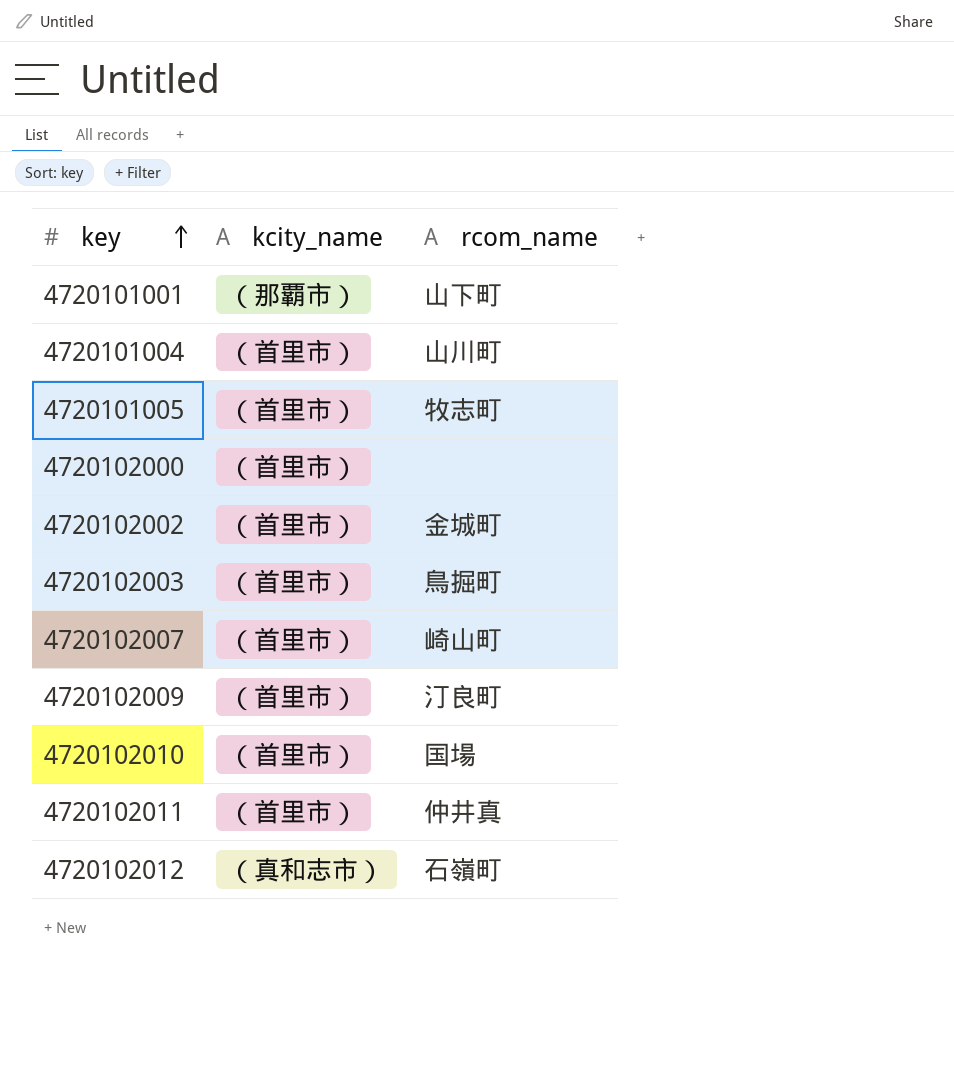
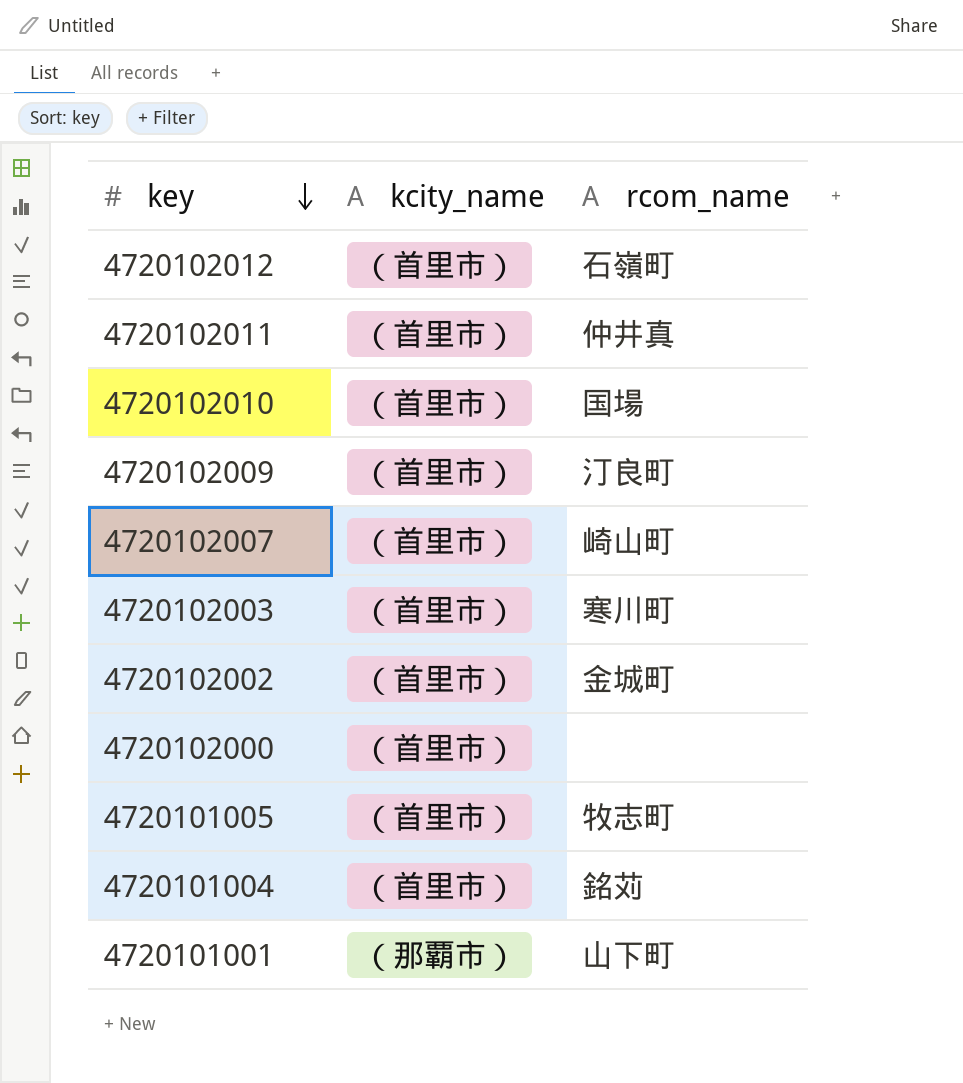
row order: key ascending -> key descending
4720102012 | kcity_name: （真和志市） -> （首里市）
4720102003 | rcom_name: 鳥掘町 -> 寒川町
4720101004 | rcom_name: 山川町 -> 銘苅

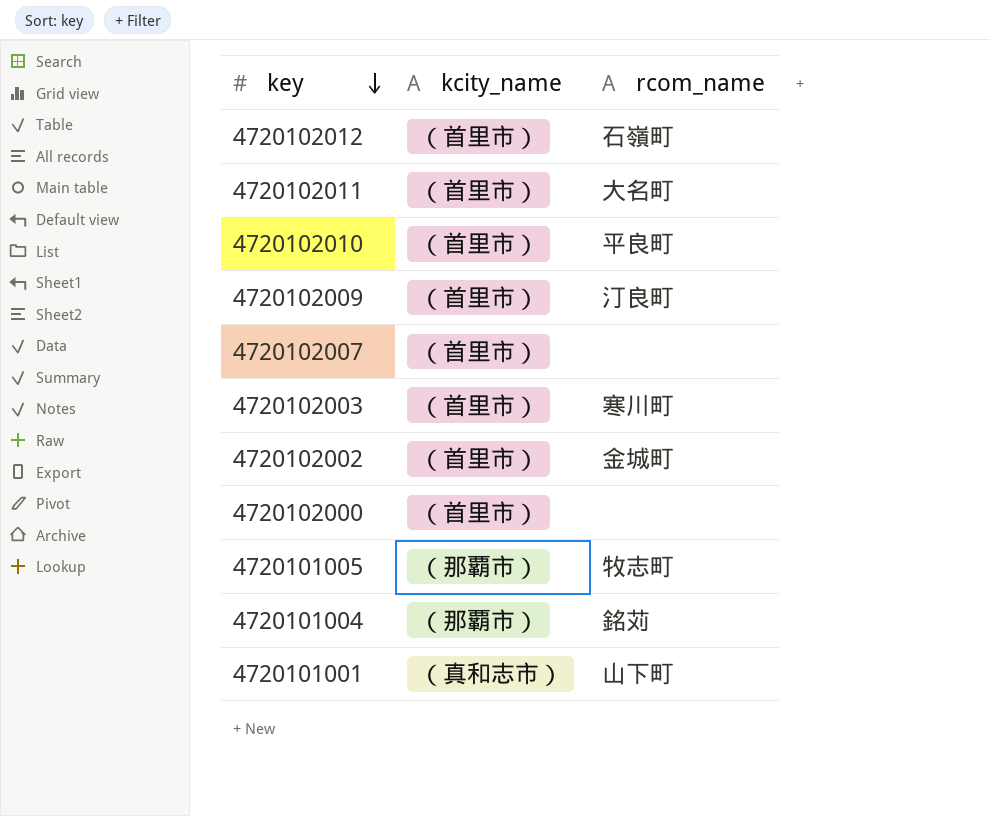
4720102011 | rcom_name: 仲井真 -> 大名町
4720102010 | rcom_name: 国場 -> 平良町
4720102007 | rcom_name: 崎山町 -> none
4720101005 | kcity_name: （首里市） -> （那覇市）
4720101004 | kcity_name: （首里市） -> （那覇市）
4720101001 | kcity_name: （那覇市） -> （真和志市）

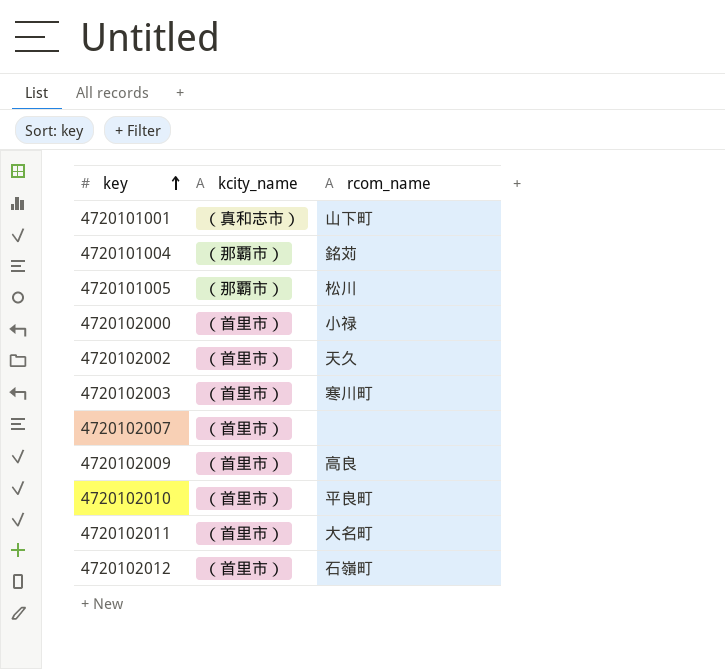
row order: key descending -> key ascending
4720101005 | rcom_name: 牧志町 -> 松川
4720102000 | rcom_name: none -> 小禄
4720102002 | rcom_name: 金城町 -> 天久
4720102009 | rcom_name: 汀良町 -> 高良

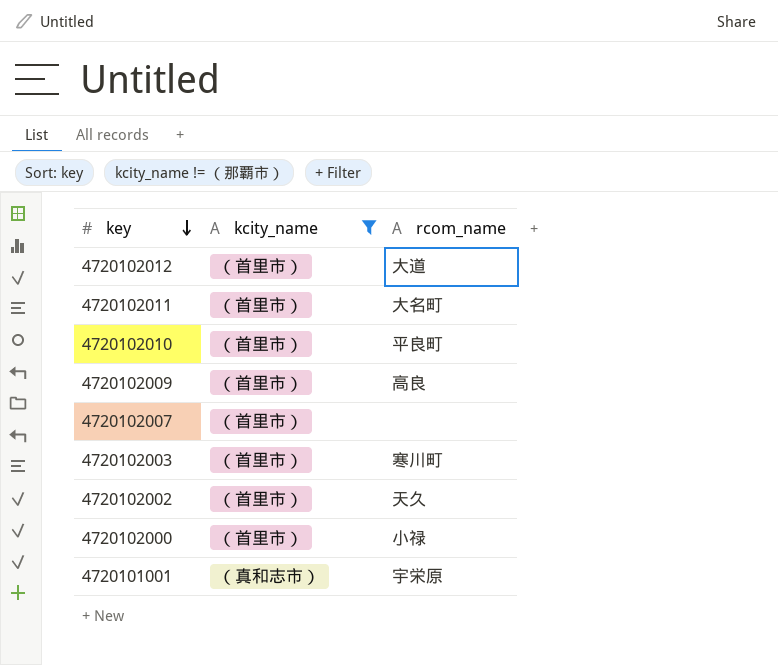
filter: none -> kcity_name != （那覇市）
row order: key ascending -> key descending
4720102012 | rcom_name: 石嶺町 -> 大道
4720101001 | rcom_name: 山下町 -> 宇栄原

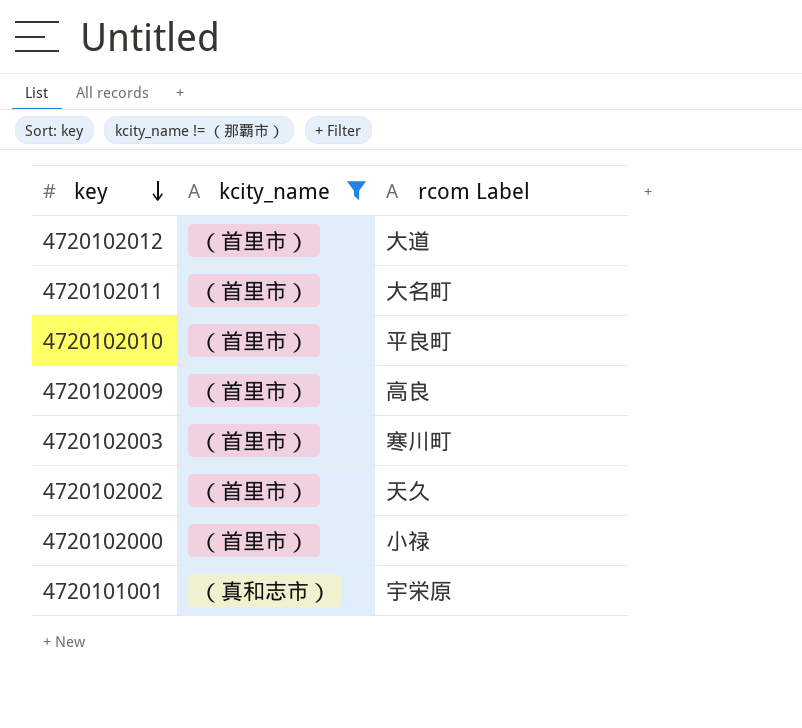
column name: rcom_name -> rcom Label
row 4720102007: （首里市） | none -> none

